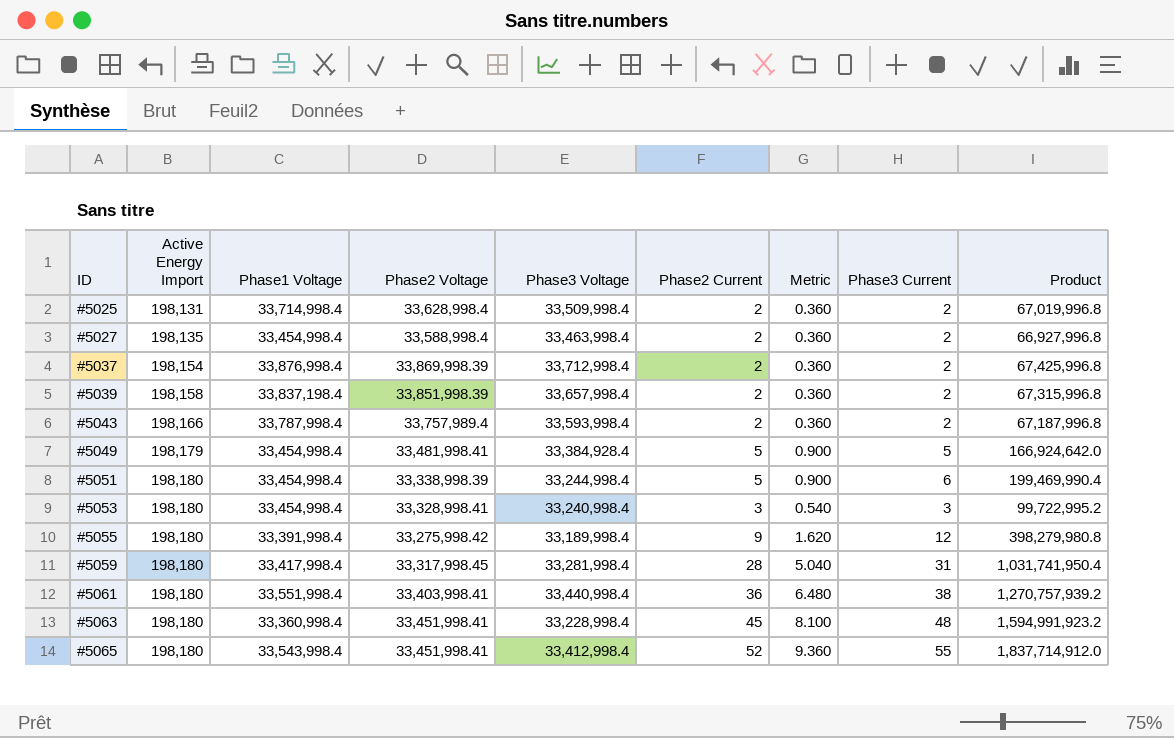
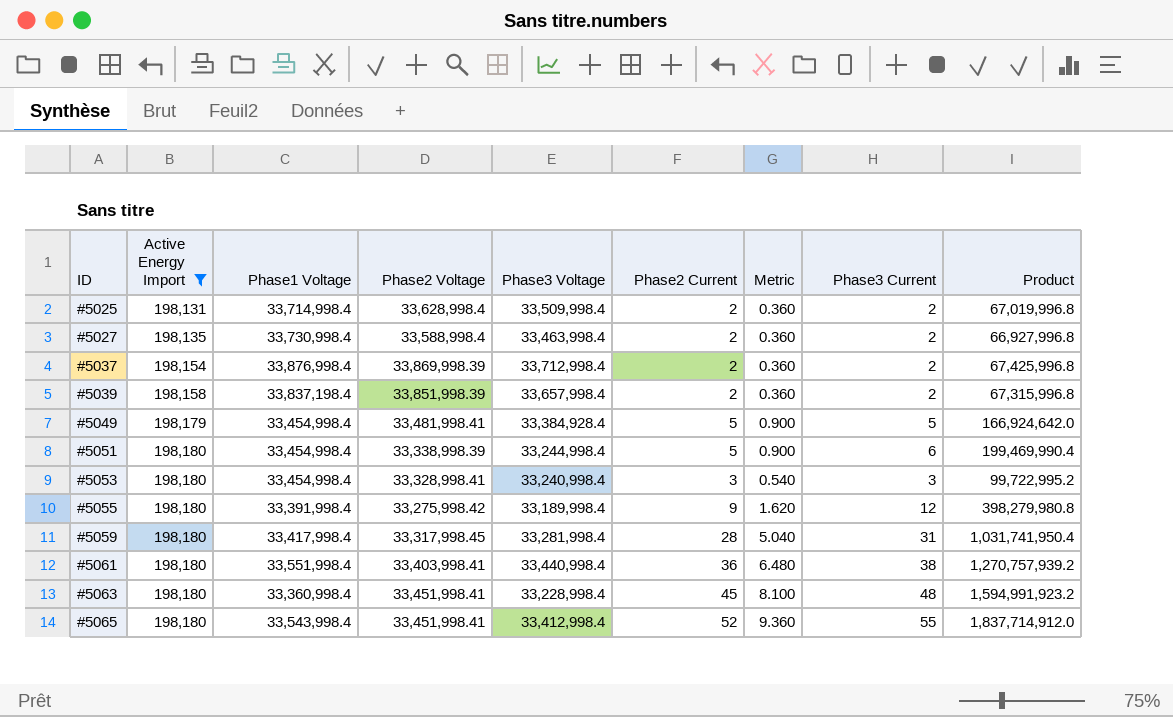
filter: none -> Active Energy Import != 198,166
#5027 | Phase1 Voltage: 33,454,998.4 -> 33,730,998.4

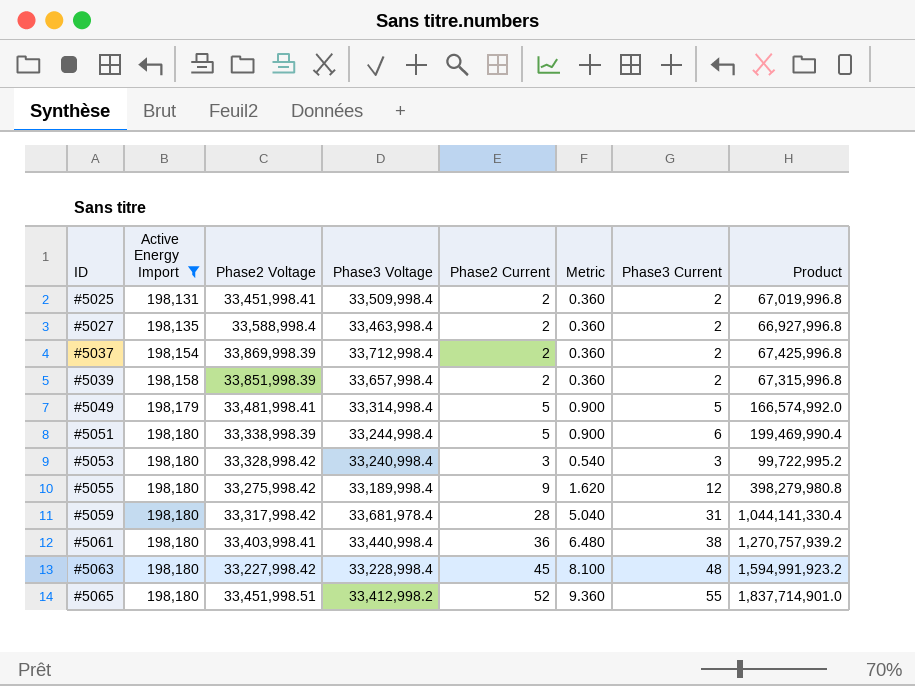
column Phase1 Voltage | position: 3 -> none
#5025 | Phase2 Voltage: 33,628,998.4 -> 33,451,998.41
#5049 | Phase3 Voltage: 33,384,928.4 -> 33,314,998.4
#5049 | Product: 166,924,642.0 -> 166,574,992.0
#5053 | Phase2 Voltage: 33,328,998.41 -> 33,328,998.42
#5059 | Phase2 Voltage: 33,317,998.45 -> 33,317,998.42
#5059 | Phase3 Voltage: 33,281,998.4 -> 33,681,978.4
#5059 | Product: 1,031,741,950.4 -> 1,044,141,330.4
#5063 | Phase2 Voltage: 33,451,998.41 -> 33,227,998.42
#5065 | Phase2 Voltage: 33,451,998.41 -> 33,451,998.51
#5065 | Phase3 Voltage: 33,412,998.4 -> 33,412,998.2
#5065 | Product: 1,837,714,912.0 -> 1,837,714,901.0

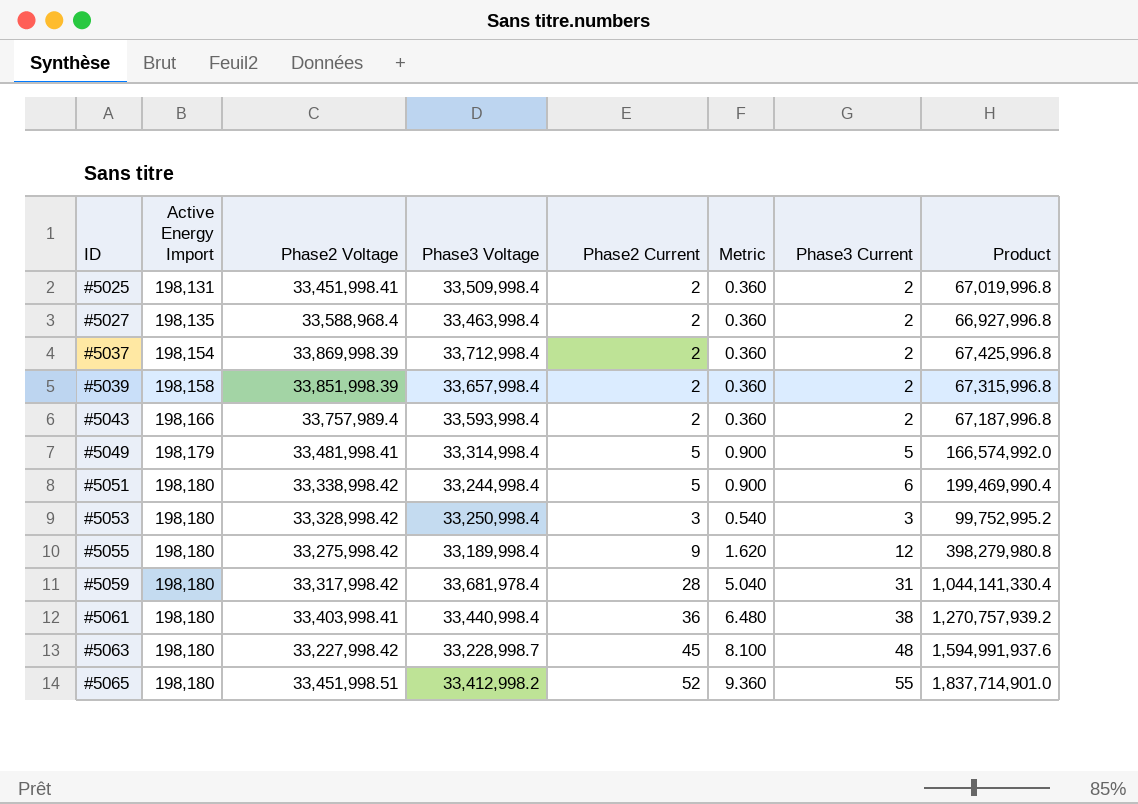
filter: Active Energy Import != 198,166 -> none
#5027 | Phase2 Voltage: 33,588,998.4 -> 33,588,968.4
#5051 | Phase2 Voltage: 33,338,998.39 -> 33,338,998.42
#5053 | Phase3 Voltage: 33,240,998.4 -> 33,250,998.4
#5053 | Product: 99,722,995.2 -> 99,752,995.2
#5063 | Phase3 Voltage: 33,228,998.4 -> 33,228,998.7
#5063 | Product: 1,594,991,923.2 -> 1,594,991,937.6

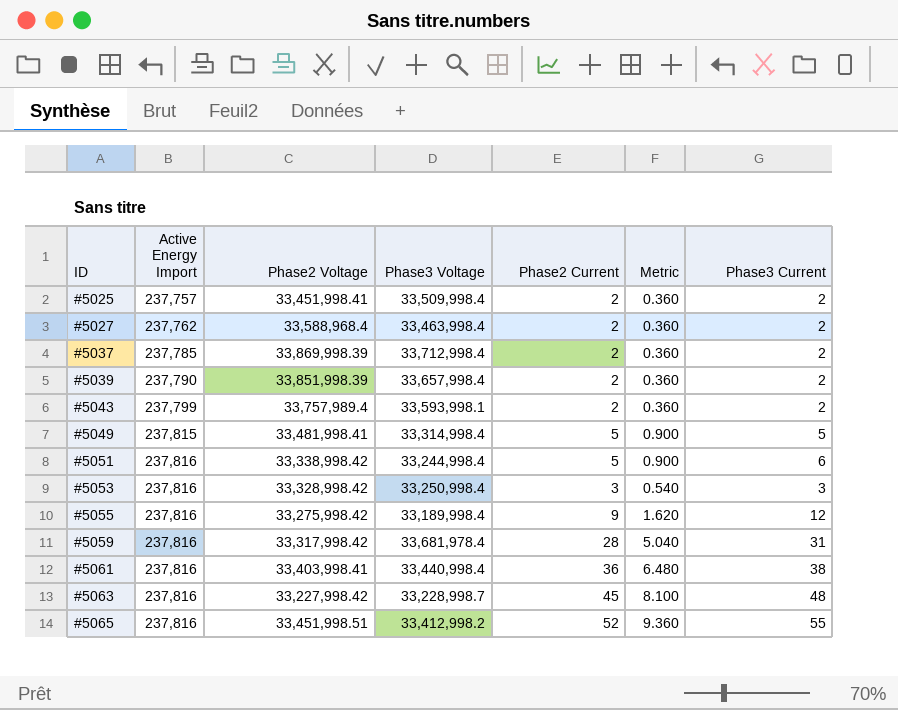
column Product | formula: [Phase3 Voltage] * [Phase3 Current] -> none
#5025 | Active Energy Import: 198,131 -> 237,757
#5027 | Active Energy Import: 198,135 -> 237,762
#5037 | Active Energy Import: 198,154 -> 237,785
#5039 | Active Energy Import: 198,158 -> 237,790
#5043 | Active Energy Import: 198,166 -> 237,799
#5043 | Phase3 Voltage: 33,593,998.4 -> 33,593,998.1
#5049 | Active Energy Import: 198,179 -> 237,815
#5051 | Active Energy Import: 198,180 -> 237,816
#5053 | Active Energy Import: 198,180 -> 237,816
#5055 | Active Energy Import: 198,180 -> 237,816
#5059 | Active Energy Import: 198,180 -> 237,816
#5061 | Active Energy Import: 198,180 -> 237,816
#5063 | Active Energy Import: 198,180 -> 237,816
#5065 | Active Energy Import: 198,180 -> 237,816

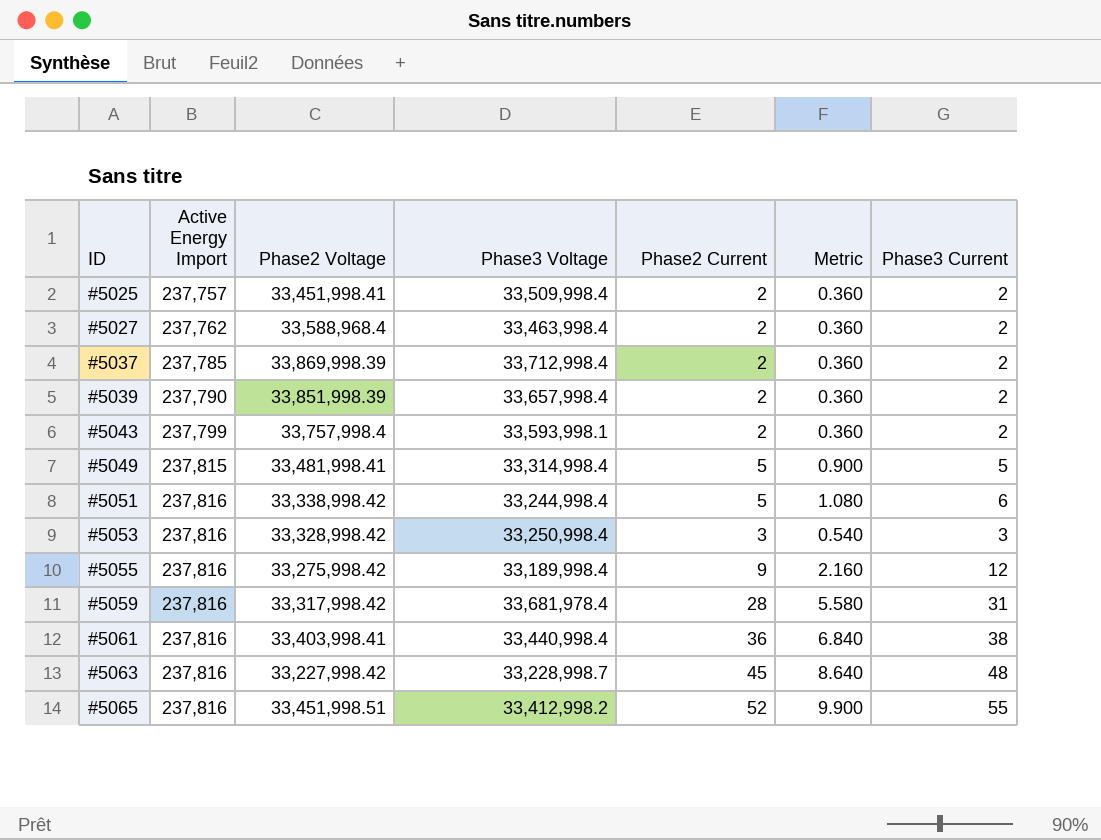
column Metric | formula: [Phase2 Current] * 0.18 -> [Phase3 Current] * 0.18
#5043 | Phase2 Voltage: 33,757,989.4 -> 33,757,998.4

